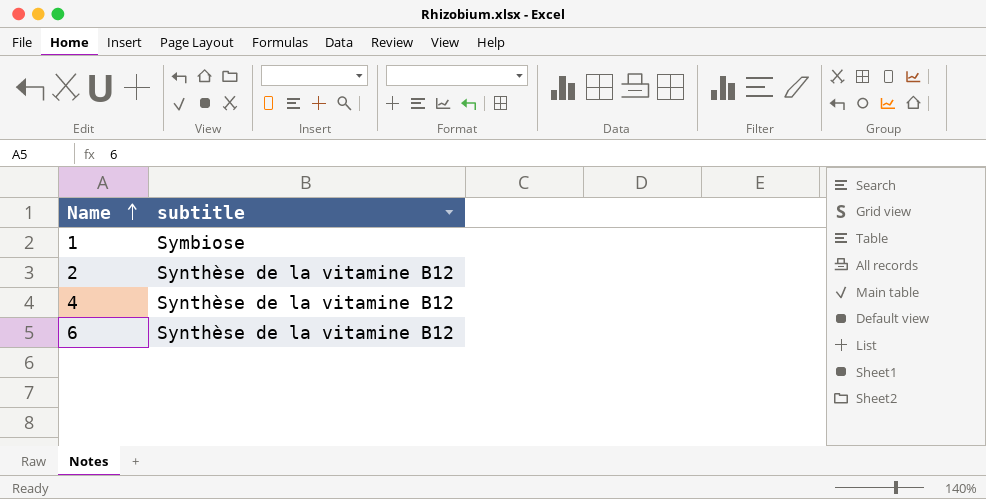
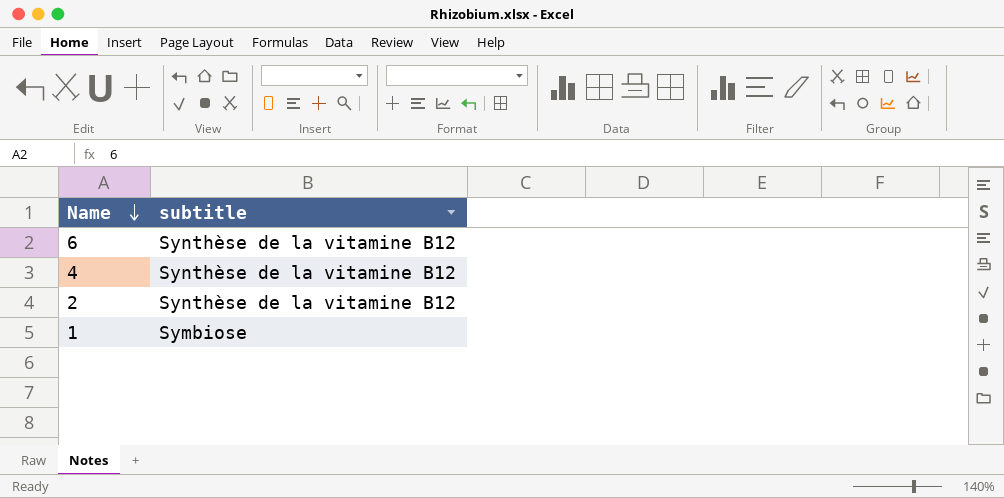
row order: Name ascending -> Name descending

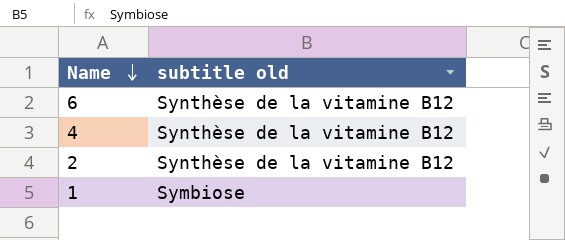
column name: subtitle -> subtitle old

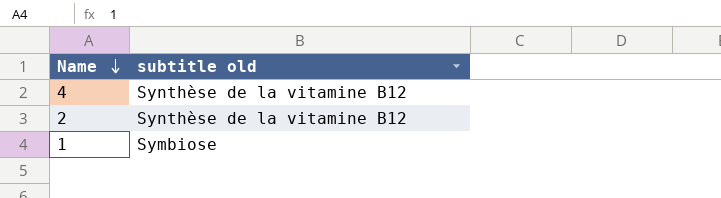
row 6: Synthèse de la vitamine B12 -> none

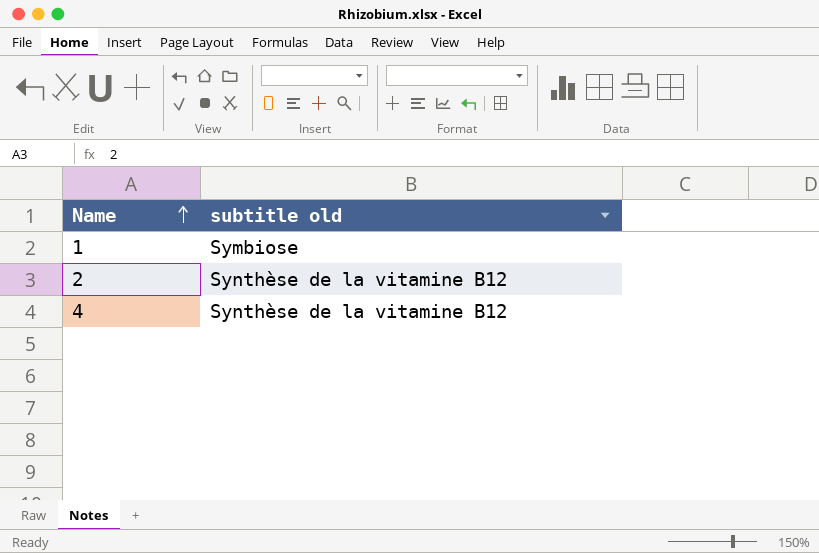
row order: Name descending -> Name ascending

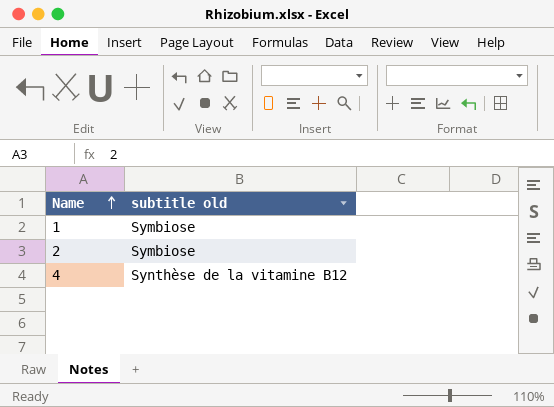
2 | subtitle old: Synthèse de la vitamine B12 -> Symbiose

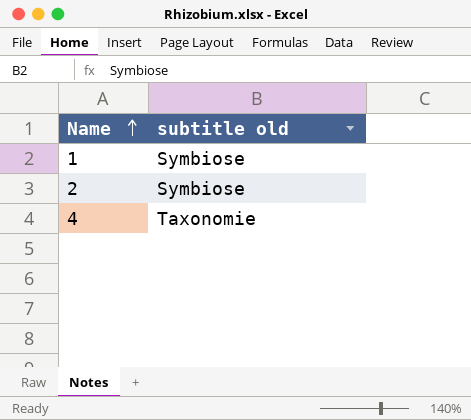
4 | subtitle old: Synthèse de la vitamine B12 -> Taxonomie

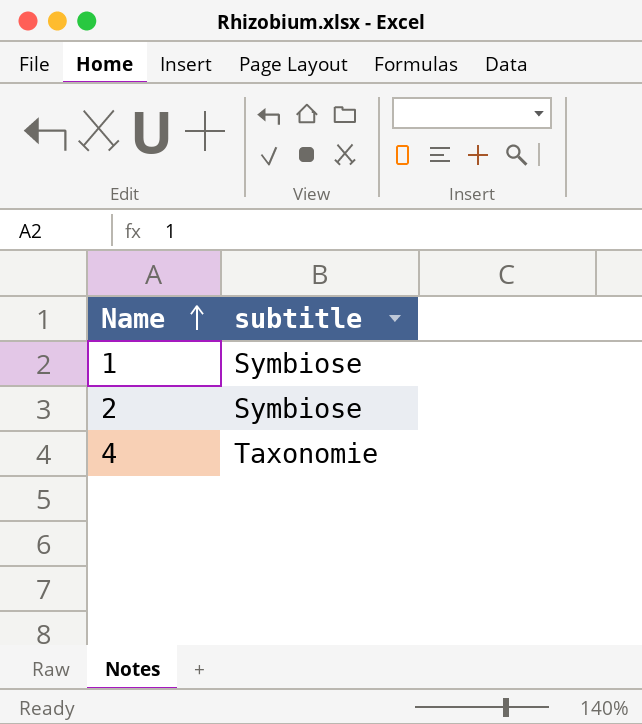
column name: subtitle old -> subtitle

